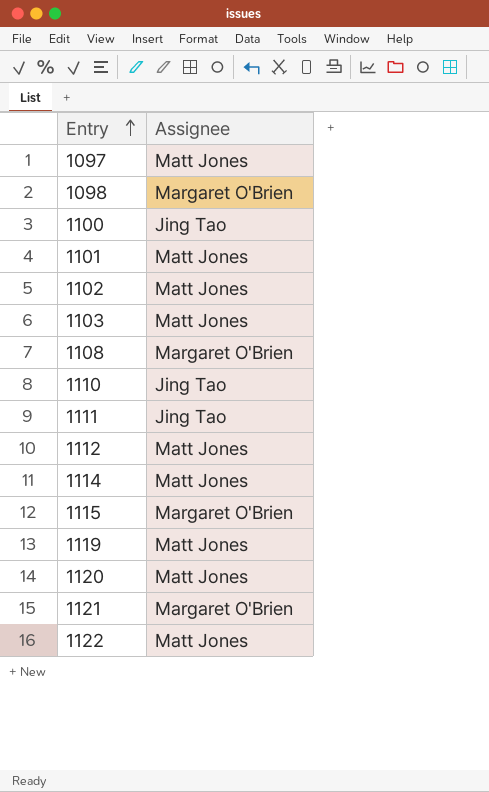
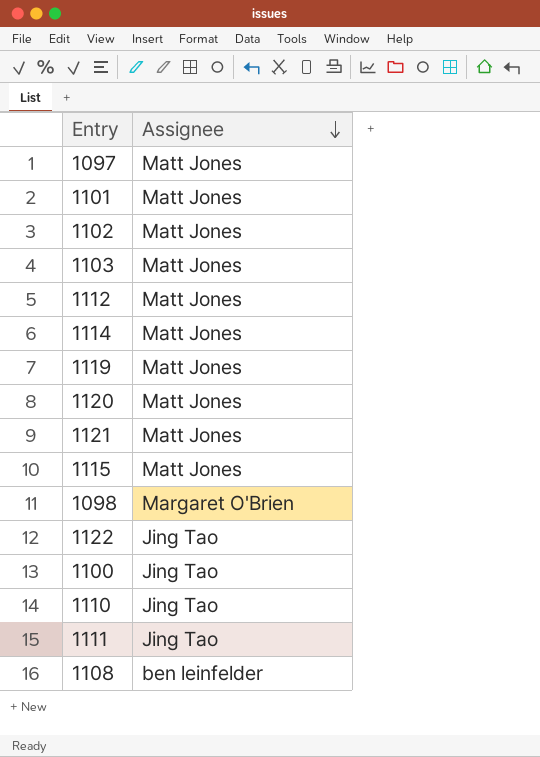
row order: Entry ascending -> Assignee descending
1121 | Assignee: Margaret O'Brien -> Matt Jones
1115 | Assignee: Margaret O'Brien -> Matt Jones
1122 | Assignee: Matt Jones -> Jing Tao
1108 | Assignee: Margaret O'Brien -> ben leinfelder

